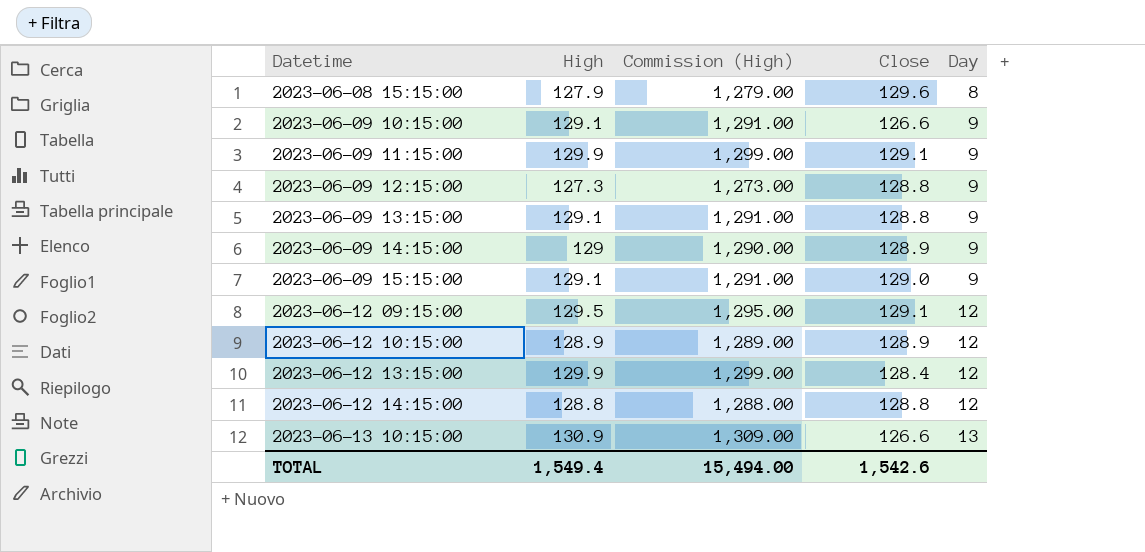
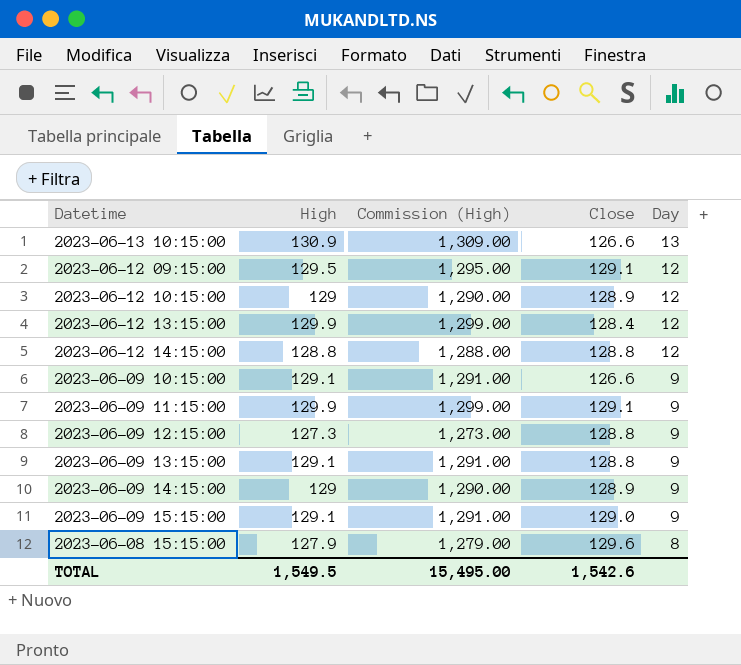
row order: Datetime ascending -> Day descending
2023-06-12 10:15:00 | High: 128.9 -> 129
2023-06-12 10:15:00 | Commission (High): 1,289.00 -> 1,290.00
TOTAL | High: 1,549.4 -> 1,549.5
TOTAL | Commission (High): 15,494.00 -> 15,495.00

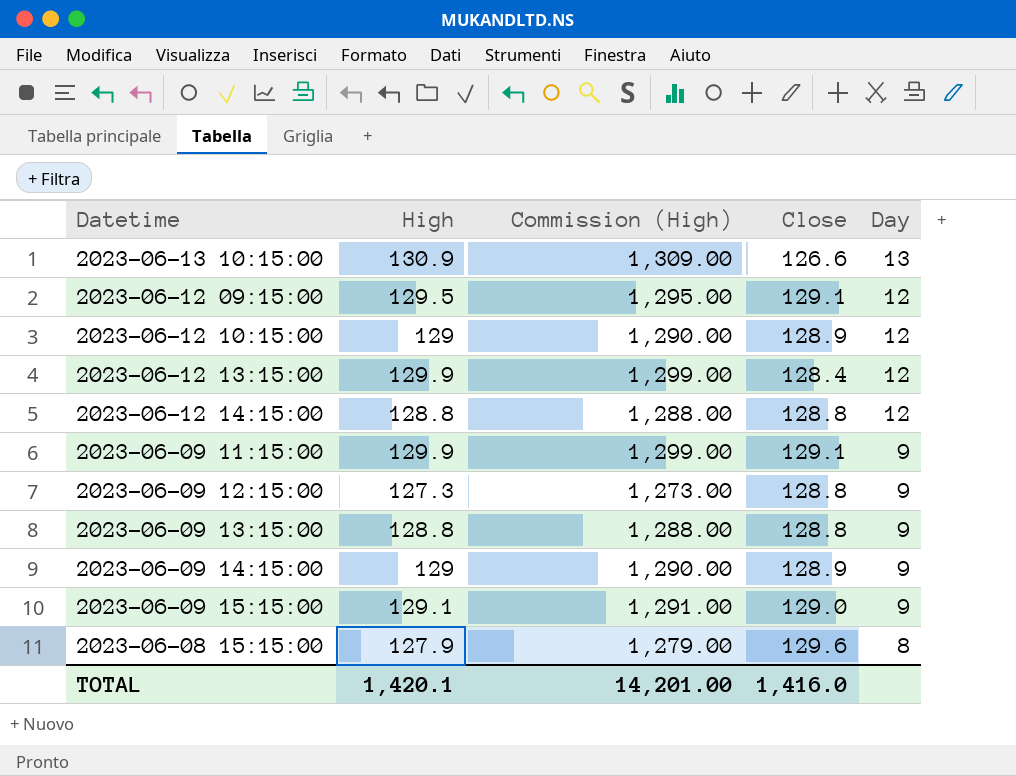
row 2023-06-09 10:15:00: 129.1 | 1,291.00 | 126.6 | 9 -> none
2023-06-09 13:15:00 | High: 129.1 -> 128.8
2023-06-09 13:15:00 | Commission (High): 1,291.00 -> 1,288.00
TOTAL | High: 1,549.5 -> 1,420.1
TOTAL | Commission (High): 15,495.00 -> 14,201.00
TOTAL | Close: 1,542.6 -> 1,416.0

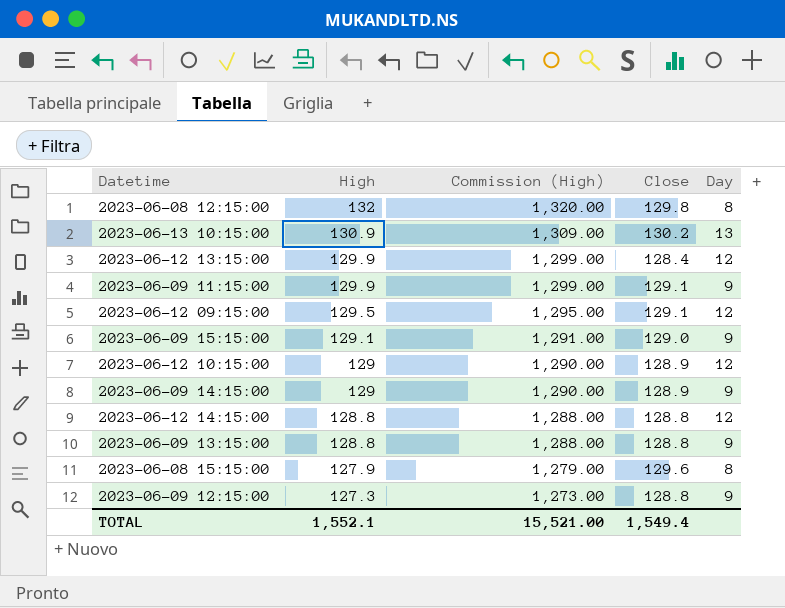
row order: Day descending -> High descending
row 2023-06-08 12:15:00: none -> 132 | 1,320.00 | 129.8 | 8
2023-06-13 10:15:00 | Close: 126.6 -> 130.2
TOTAL | High: 1,420.1 -> 1,552.1
TOTAL | Commission (High): 14,201.00 -> 15,521.00
TOTAL | Close: 1,416.0 -> 1,549.4

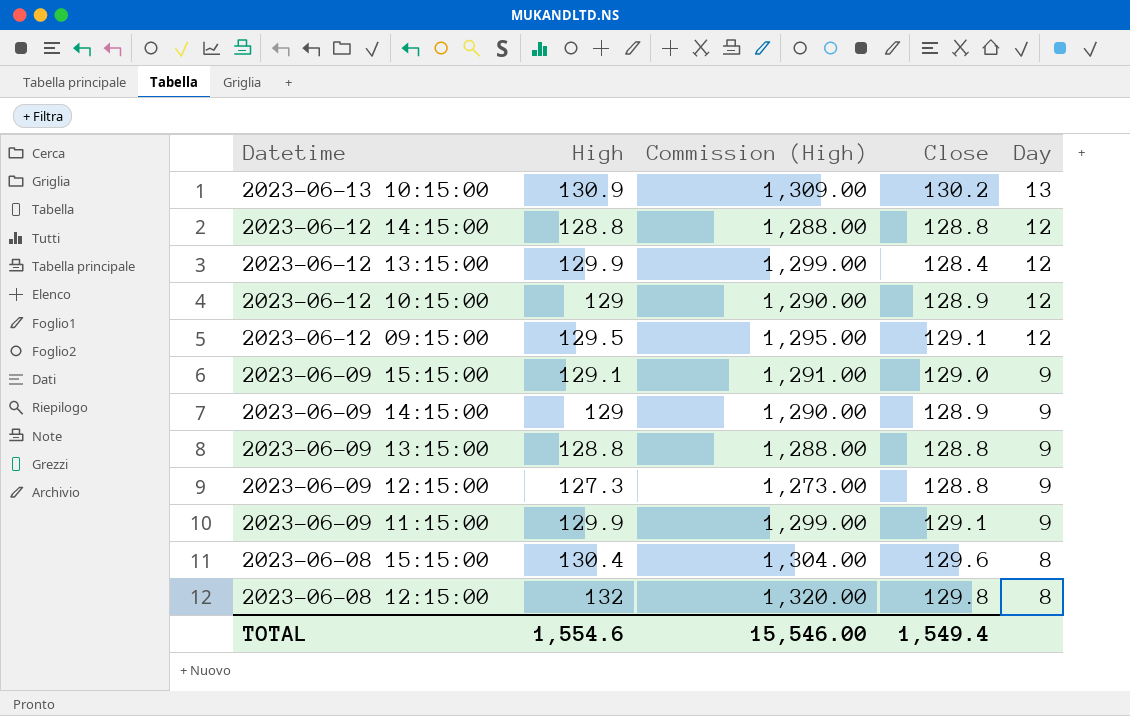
row order: High descending -> Datetime descending
2023-06-08 15:15:00 | High: 127.9 -> 130.4
2023-06-08 15:15:00 | Commission (High): 1,279.00 -> 1,304.00
TOTAL | High: 1,552.1 -> 1,554.6
TOTAL | Commission (High): 15,521.00 -> 15,546.00

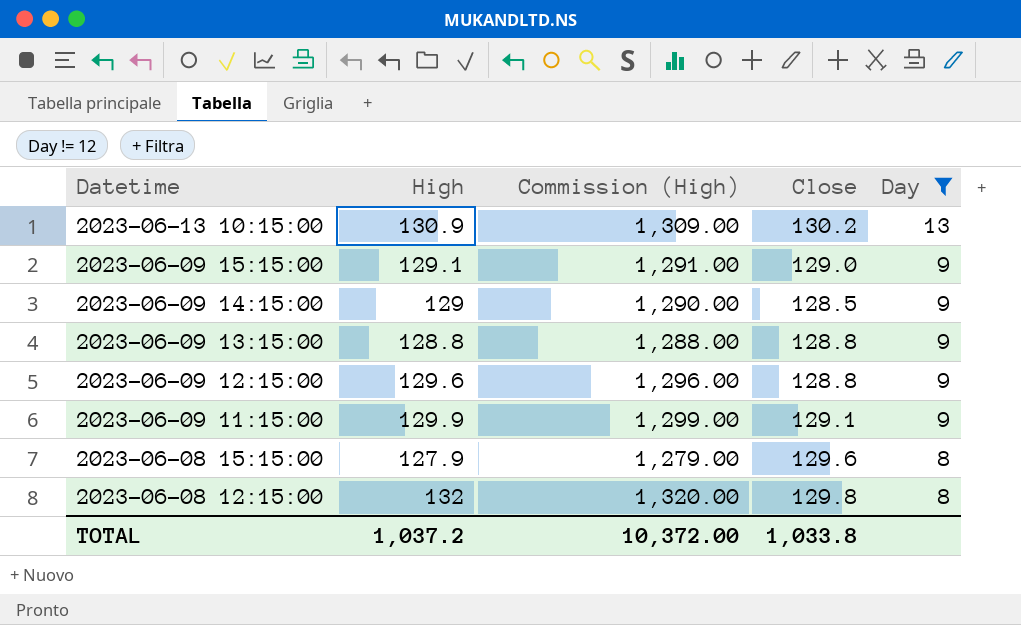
filter: none -> Day != 12
2023-06-09 14:15:00 | Close: 128.9 -> 128.5
2023-06-09 12:15:00 | High: 127.3 -> 129.6
2023-06-09 12:15:00 | Commission (High): 1,273.00 -> 1,296.00
2023-06-08 15:15:00 | High: 130.4 -> 127.9
2023-06-08 15:15:00 | Commission (High): 1,304.00 -> 1,279.00
TOTAL | High: 1,554.6 -> 1,037.2
TOTAL | Commission (High): 15,546.00 -> 10,372.00
TOTAL | Close: 1,549.4 -> 1,033.8

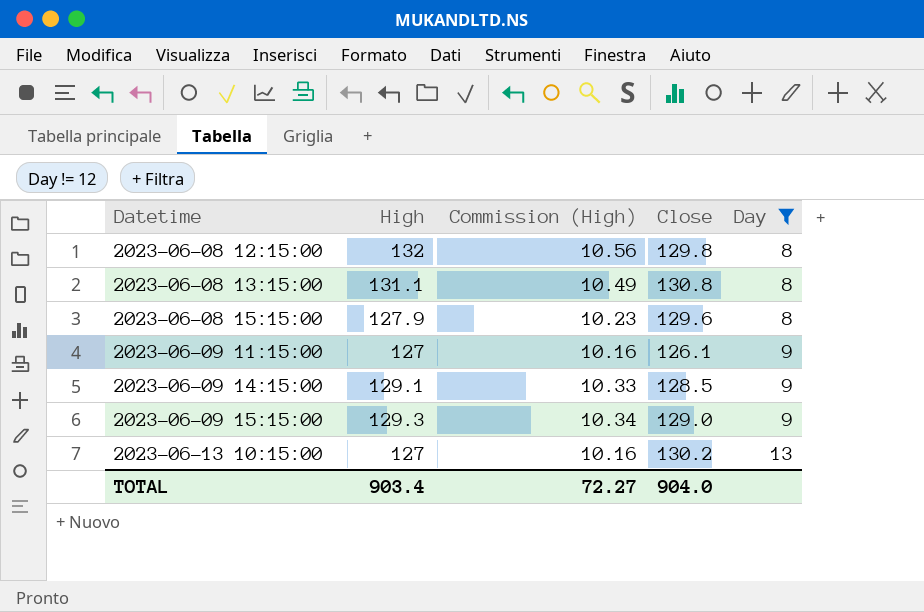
row order: Datetime descending -> Datetime ascending
column Commission (High) | formula: [High] * 10 -> [High] * 0.08
row 2023-06-09 13:15:00: 128.8 | 1,288.00 | 128.8 | 9 -> none
row 2023-06-09 12:15:00: 129.6 | 1,296.00 | 128.8 | 9 -> none
row 2023-06-08 13:15:00: none -> 131.1 | 10.49 | 130.8 | 8
2023-06-09 11:15:00 | High: 129.9 -> 127
2023-06-09 11:15:00 | Close: 129.1 -> 126.1
2023-06-09 14:15:00 | High: 129 -> 129.1
2023-06-09 15:15:00 | High: 129.1 -> 129.3
2023-06-13 10:15:00 | High: 130.9 -> 127
TOTAL | High: 1,037.2 -> 903.4
TOTAL | Commission (High): 10,372.00 -> 72.27
TOTAL | Close: 1,033.8 -> 904.0

